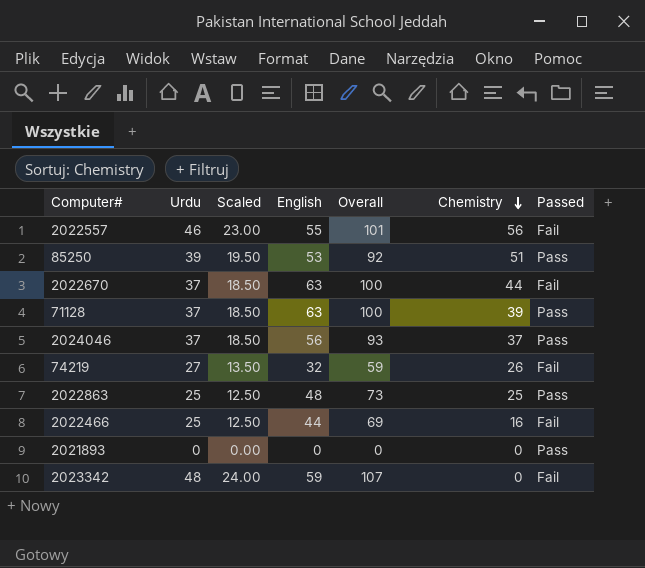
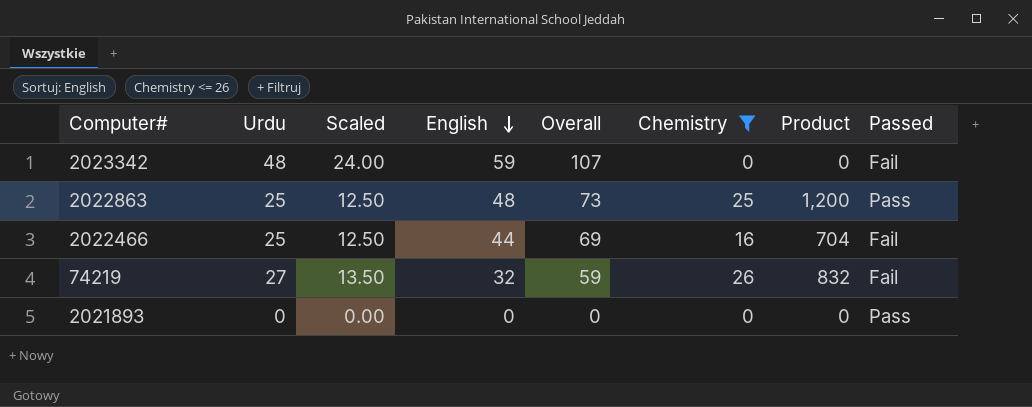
filter: none -> Chemistry <= 26
row order: Chemistry descending -> English descending
column Product | formula: none -> [English] * [Chemistry]

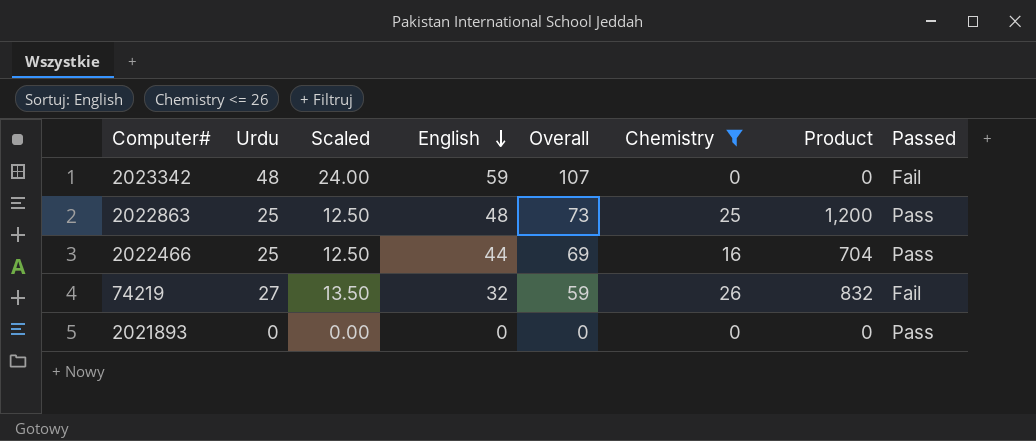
2022466 | Passed: Fail -> Pass

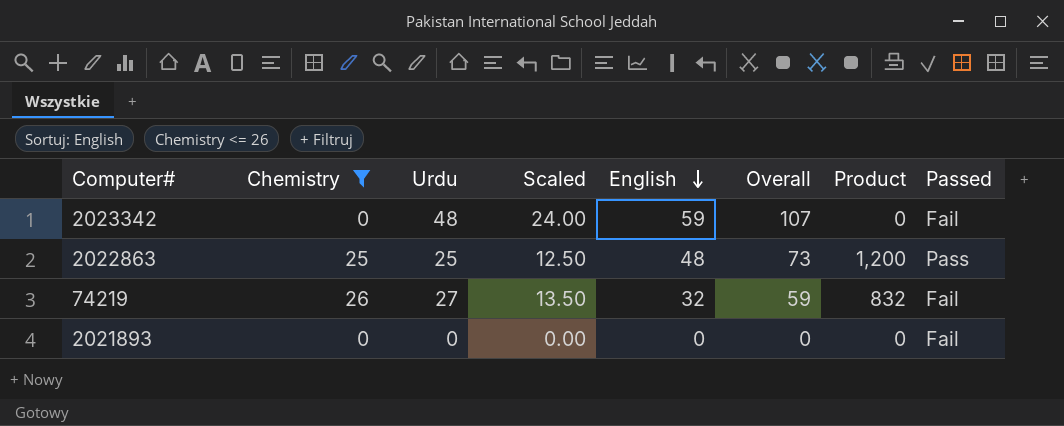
column Chemistry | position: 6 -> 2
row 2022466: 25 | 12.50 | 44 | 69 | 16 | 704 | Pass -> none
2021893 | Passed: Pass -> Fail

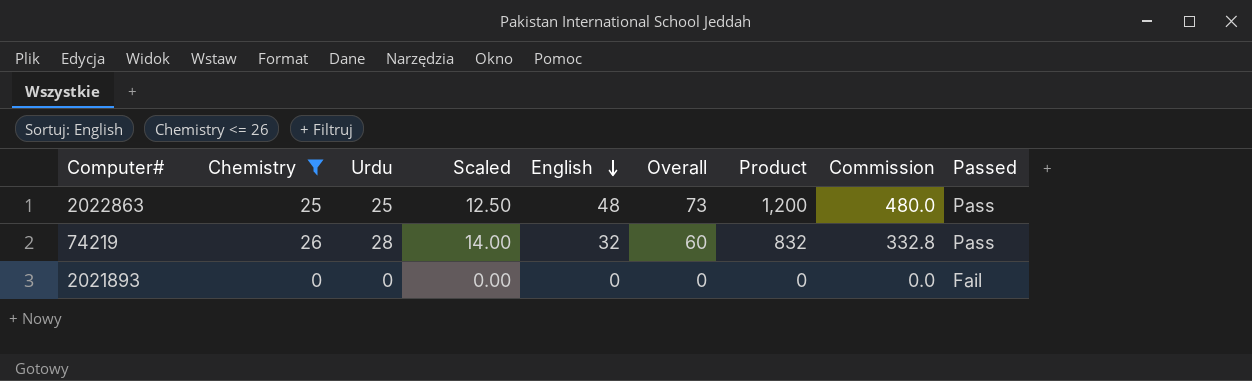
column Commission | formula: none -> [Product] * 0.4
row 2023342: 0 | 48 | 24.00 | 59 | 107 | 0 | Fail -> none
74219 | Urdu: 27 -> 28
74219 | Scaled: 13.50 -> 14.00
74219 | Overall: 59 -> 60
74219 | Passed: Fail -> Pass

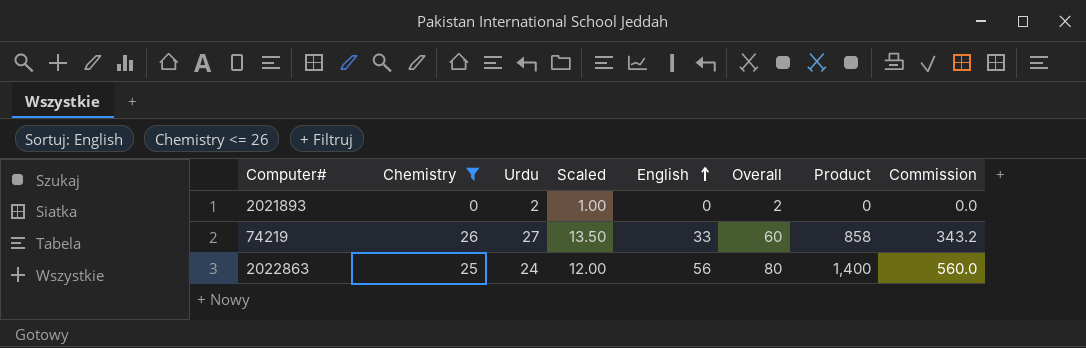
row order: English descending -> English ascending
column Passed | position: 9 -> none
2021893 | Urdu: 0 -> 2
2021893 | Scaled: 0.00 -> 1.00
2021893 | Overall: 0 -> 2
74219 | Urdu: 28 -> 27
74219 | Scaled: 14.00 -> 13.50
74219 | English: 32 -> 33
74219 | Product: 832 -> 858
74219 | Commission: 332.8 -> 343.2
2022863 | Urdu: 25 -> 24
2022863 | Scaled: 12.50 -> 12.00
2022863 | English: 48 -> 56
2022863 | Overall: 73 -> 80
2022863 | Product: 1,200 -> 1,400
2022863 | Commission: 480.0 -> 560.0

